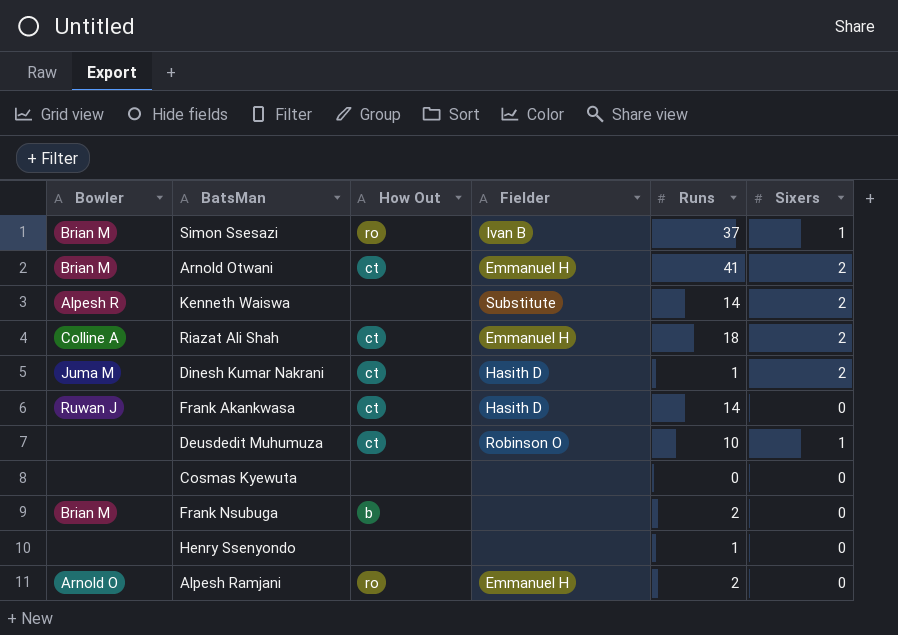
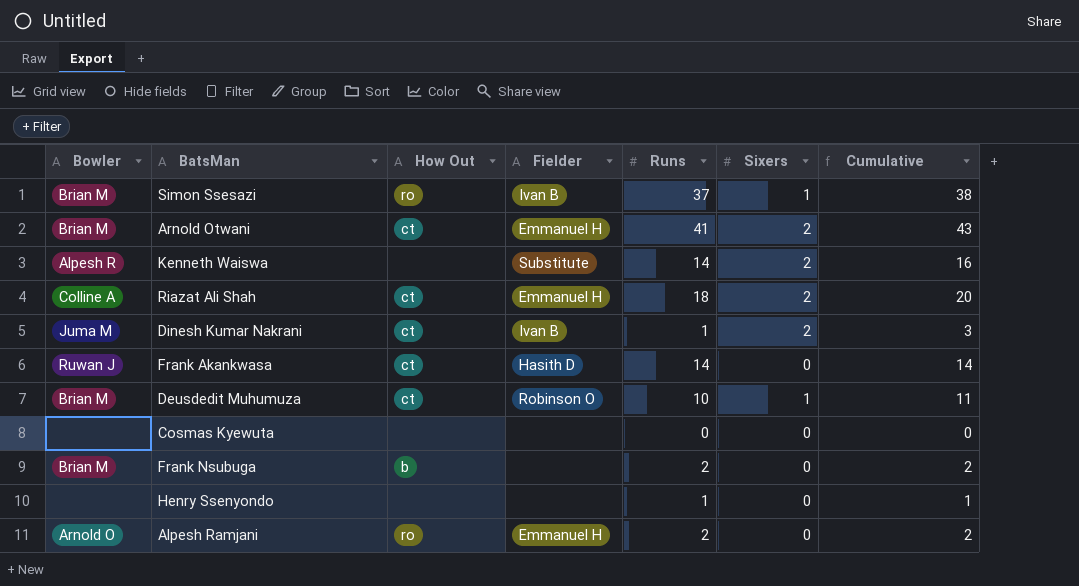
column Cumulative | formula: none -> [Runs] + [Sixers]
Dinesh Kumar Nakrani | Fielder: Hasith D -> Ivan B
Deusdedit Muhumuza | Bowler: none -> Brian M

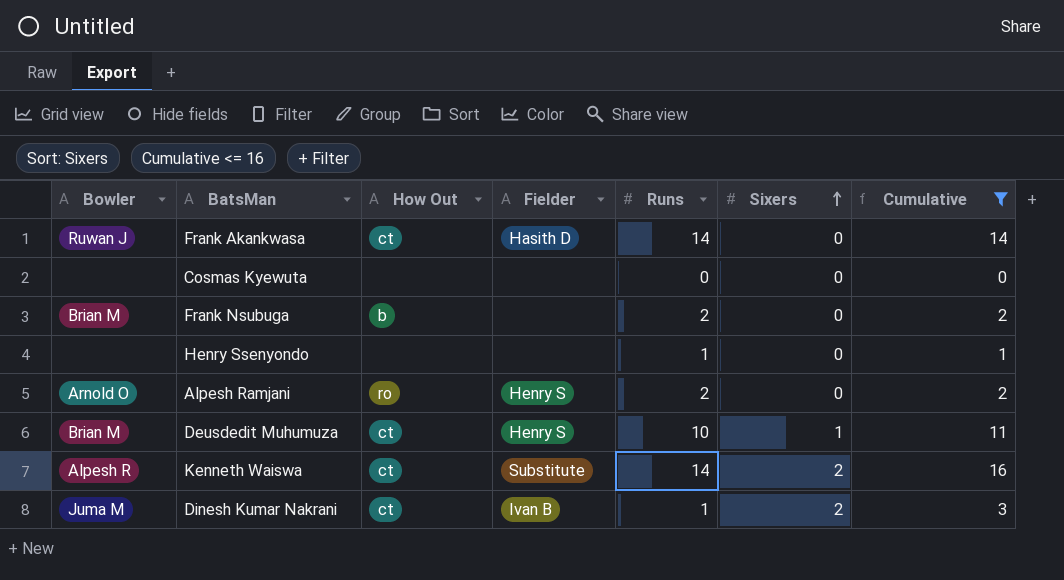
filter: none -> Cumulative <= 16
row order: none -> Sixers ascending
Alpesh Ramjani | Fielder: Emmanuel H -> Henry S
Deusdedit Muhumuza | Fielder: Robinson O -> Henry S
Kenneth Waiswa | How Out: none -> ct

